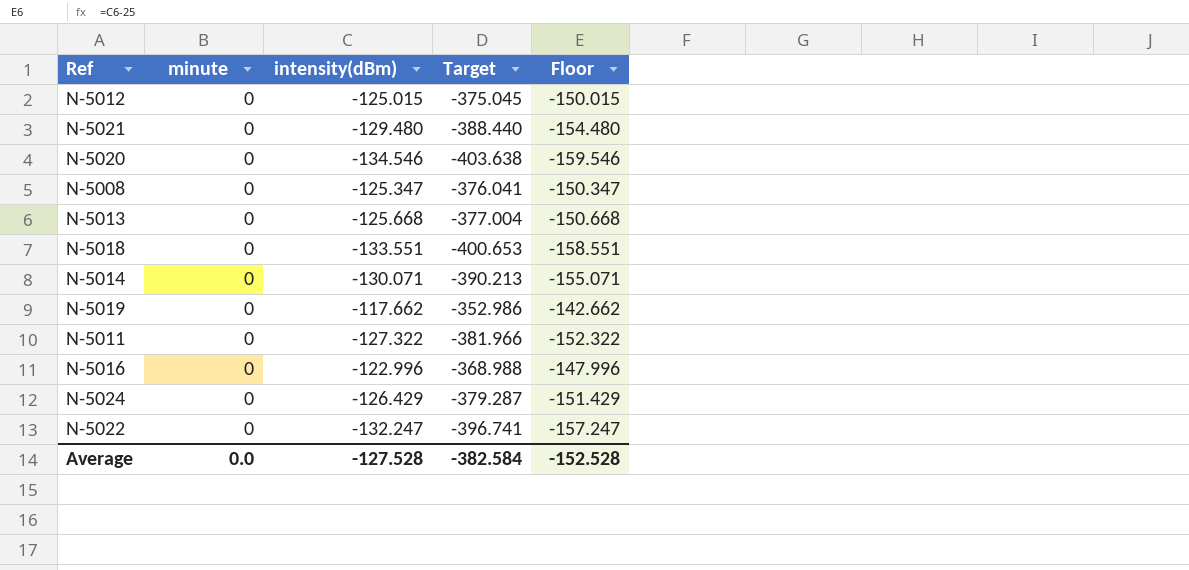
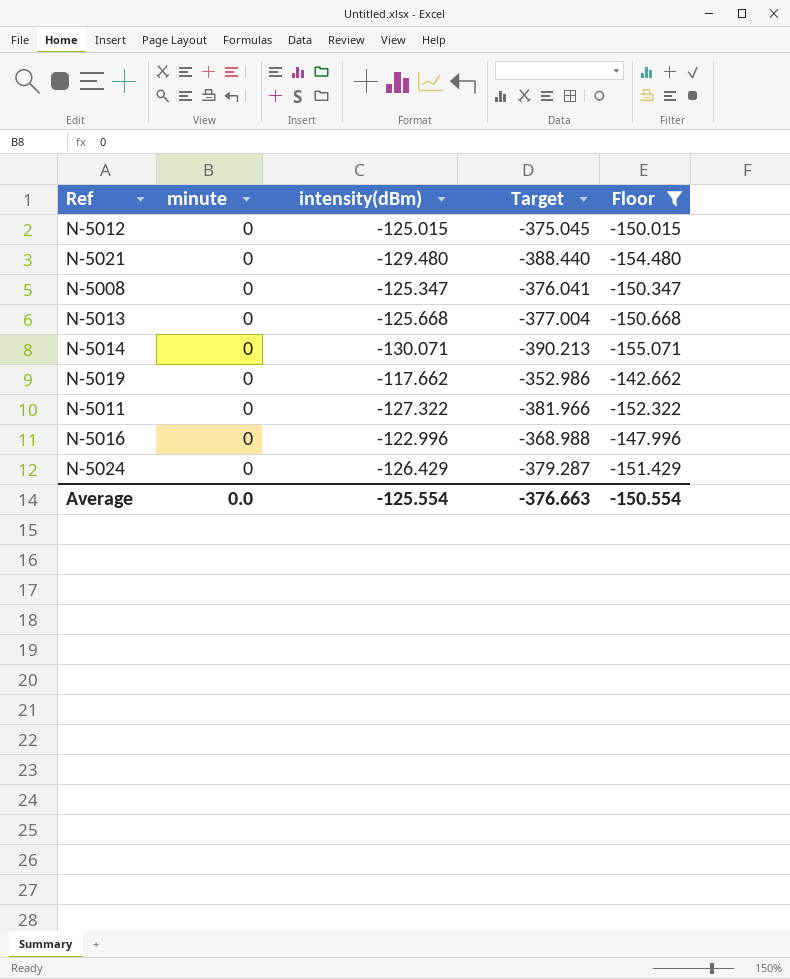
filter: none -> Floor >= -155.071
Average | intensity(dBm): -127.528 -> -125.554
Average | Target: -382.584 -> -376.663
Average | Floor: -152.528 -> -150.554

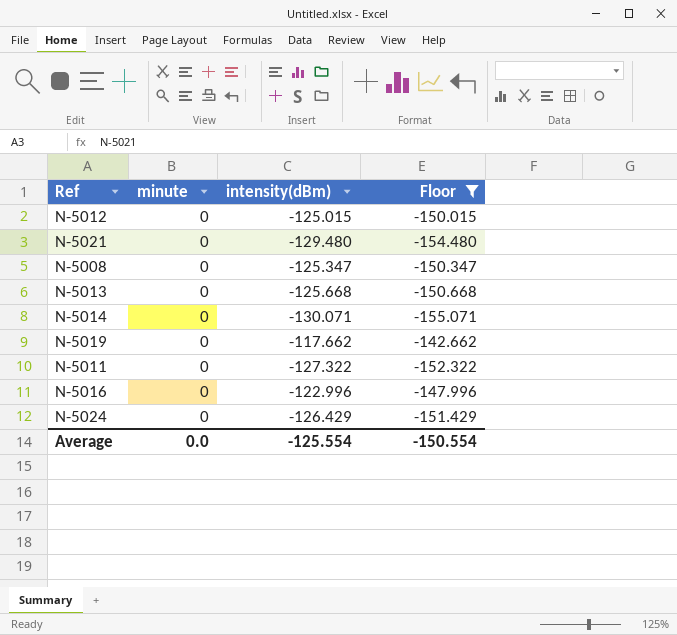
column Target | formula: [intensity(dBm)] * 3 -> none

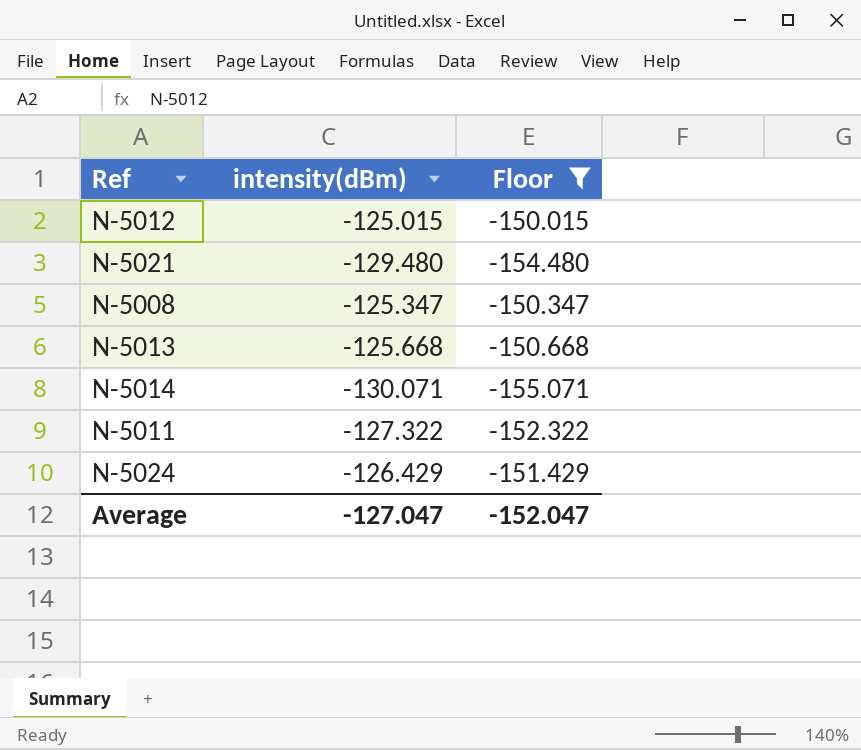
column minute | position: 2 -> none
row N-5019: 0 | -117.662 | -142.662 -> none
row N-5016: 0 | -122.996 | -147.996 -> none
Average | intensity(dBm): -125.554 -> -127.047
Average | Floor: -150.554 -> -152.047

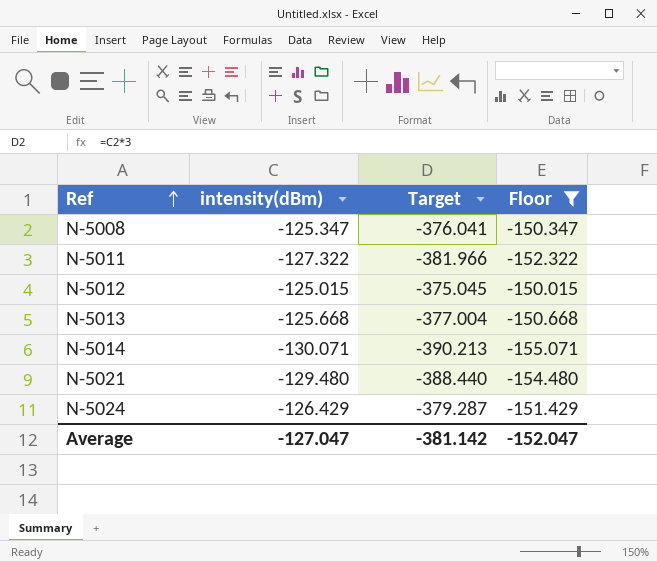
row order: none -> Ref ascending
column Target | formula: none -> [intensity(dBm)] * 3

